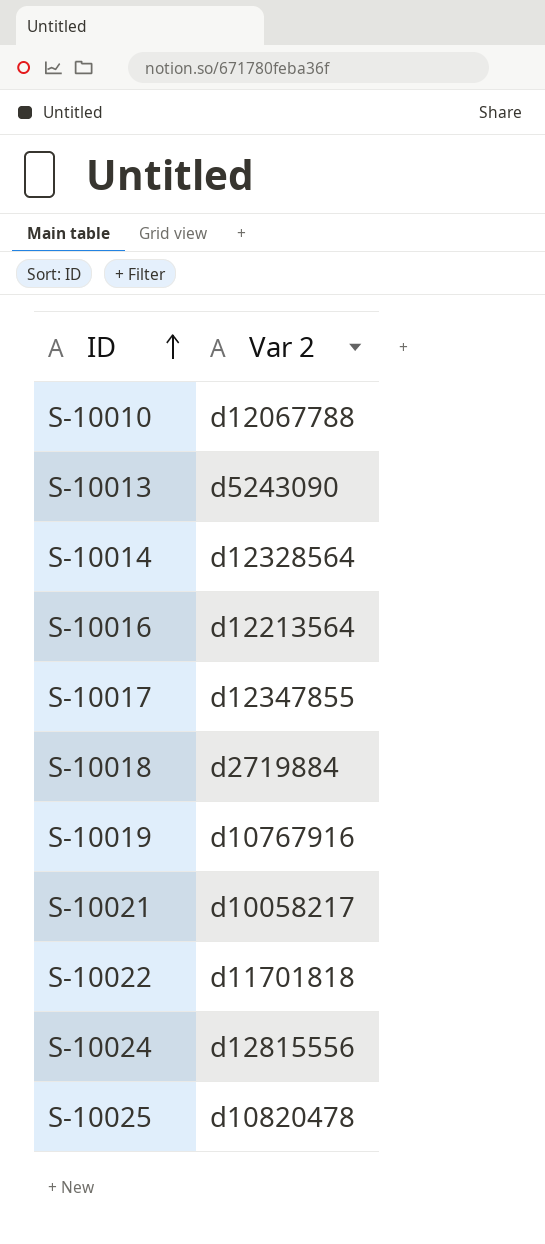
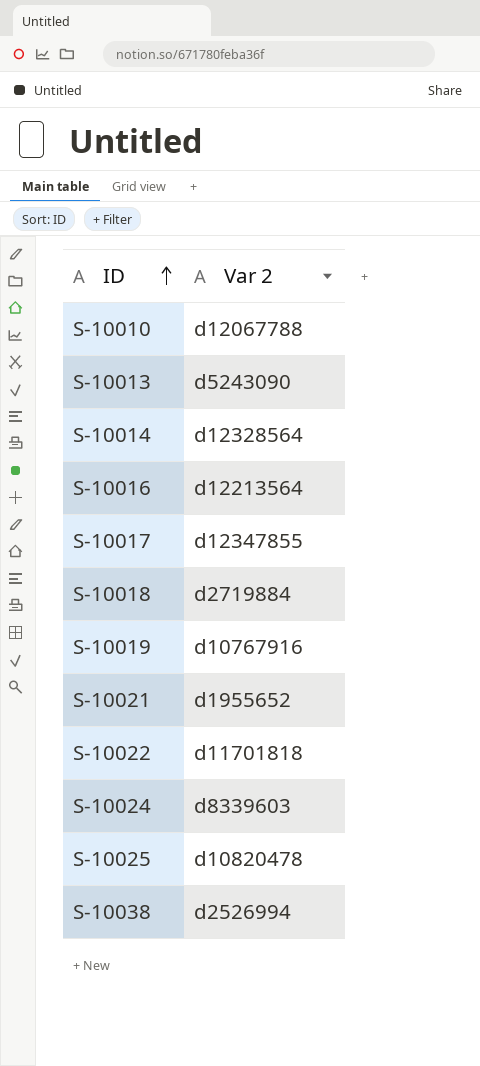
S-10021 | Var 2: d10058217 -> d1955652
S-10024 | Var 2: d12815556 -> d8339603
row S-10038: none -> d2526994

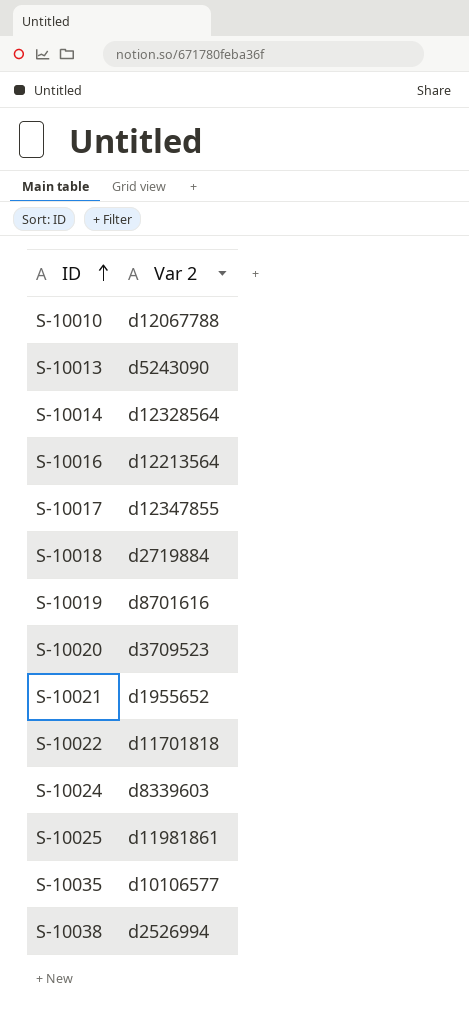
S-10019 | Var 2: d10767916 -> d8701616
row S-10020: none -> d3709523
S-10025 | Var 2: d10820478 -> d11981861
row S-10035: none -> d10106577

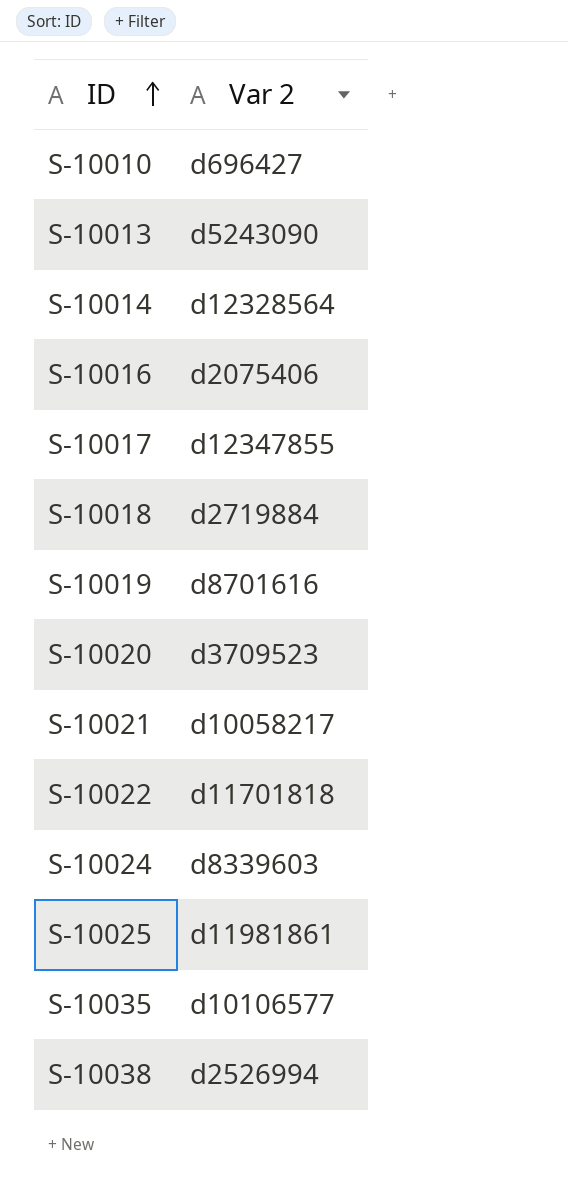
S-10010 | Var 2: d12067788 -> d696427
S-10016 | Var 2: d12213564 -> d2075406
S-10021 | Var 2: d1955652 -> d10058217

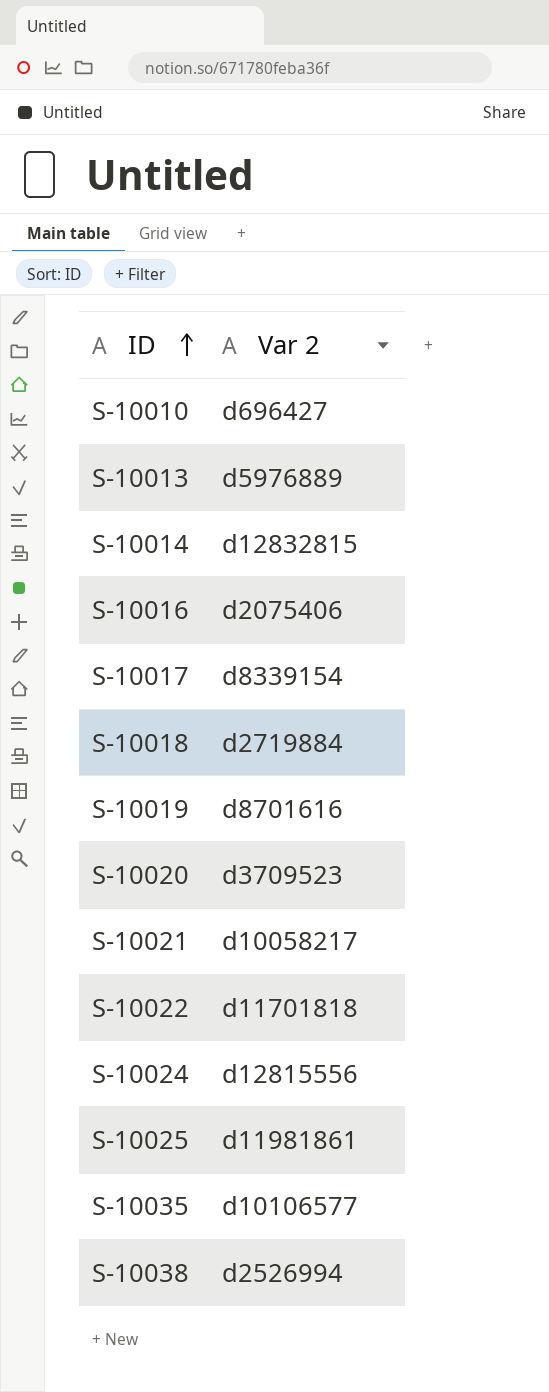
S-10013 | Var 2: d5243090 -> d5976889
S-10014 | Var 2: d12328564 -> d12832815
S-10017 | Var 2: d12347855 -> d8339154
S-10024 | Var 2: d8339603 -> d12815556

